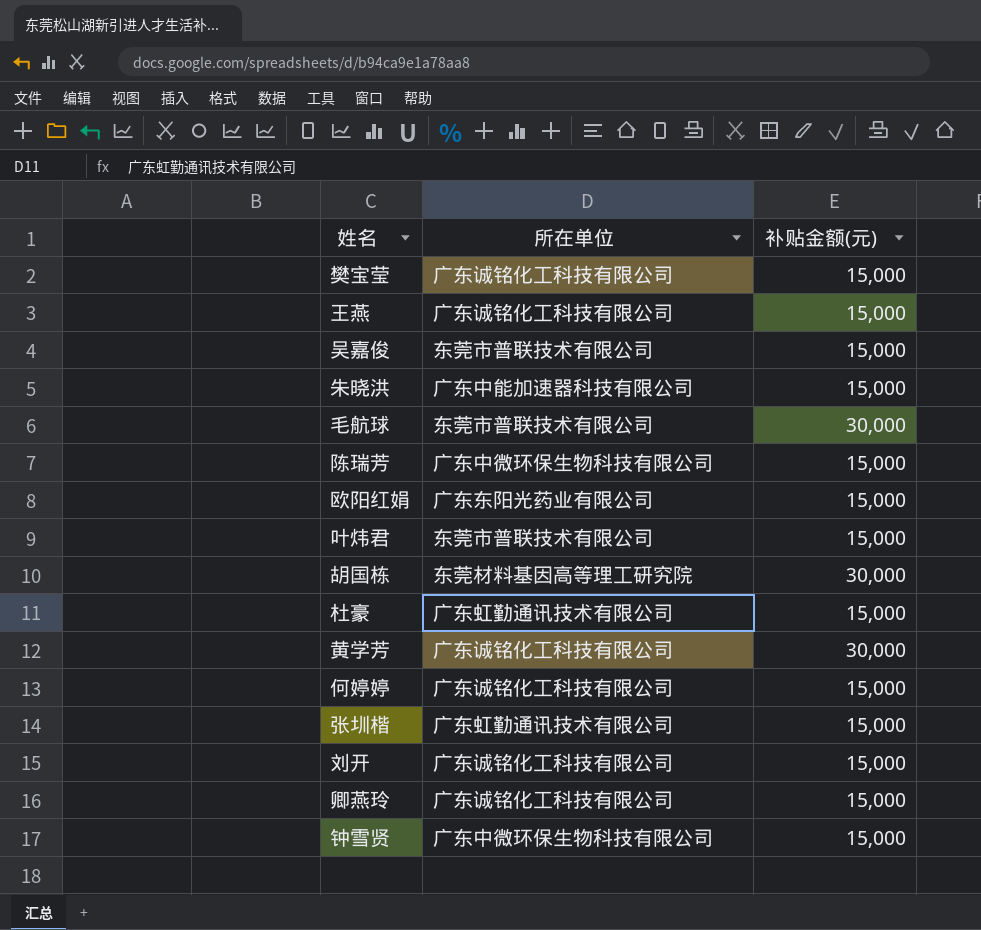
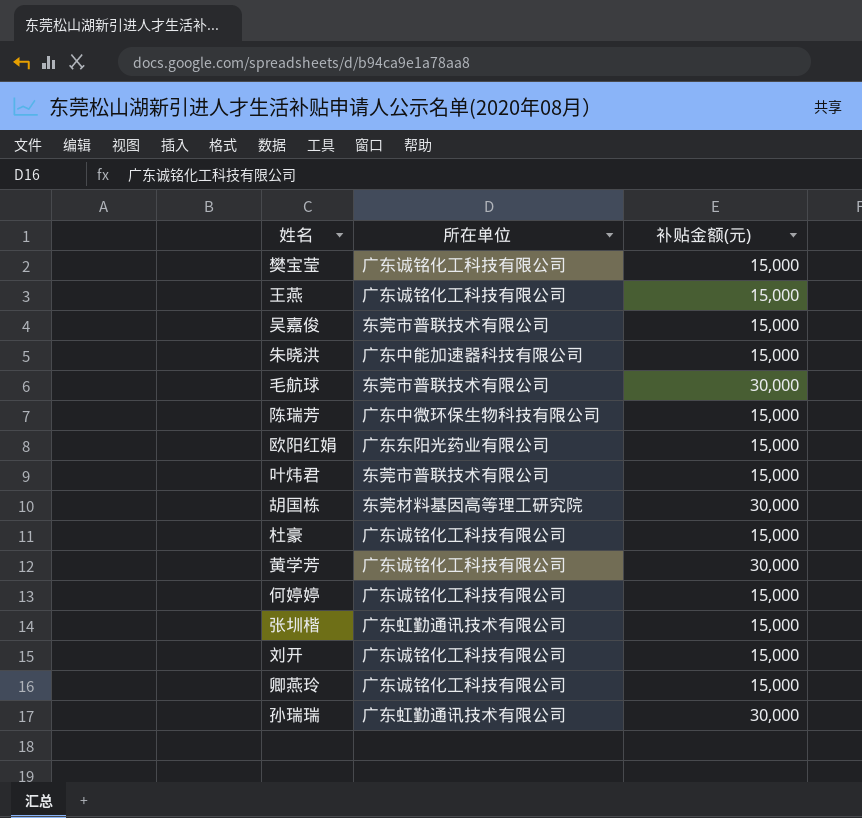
row 钟雪贤: 广东中微环保生物科技有限公司 | 15,000 -> none
杜豪 | 所在单位: 广东虹勤通讯技术有限公司 -> 广东诚铭化工科技有限公司
row 孙瑞瑞: none -> 广东虹勤通讯技术有限公司 | 30,000

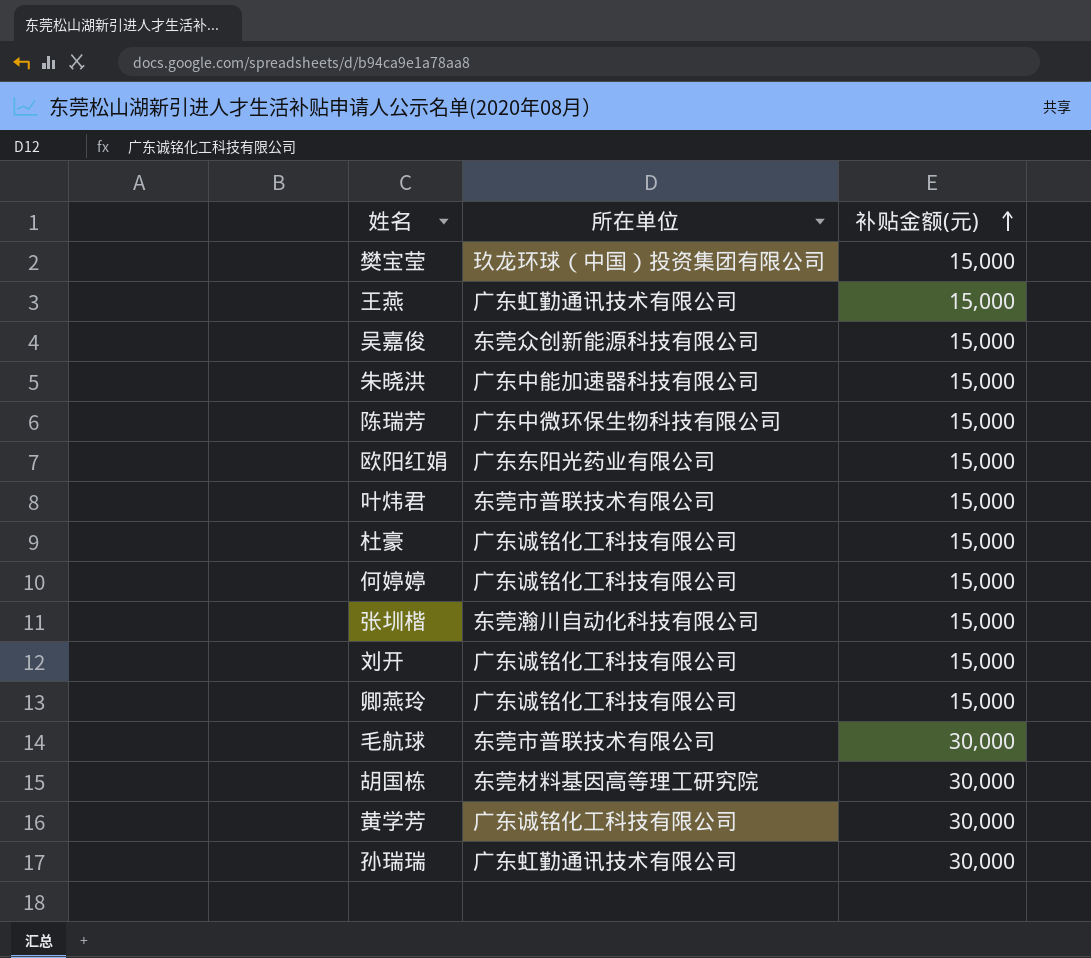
row order: none -> 补贴金额(元) ascending
樊宝莹 | 所在单位: 广东诚铭化工科技有限公司 -> 玖龙环球（中国）投资集团有限公司
王燕 | 所在单位: 广东诚铭化工科技有限公司 -> 广东虹勤通讯技术有限公司
吴嘉俊 | 所在单位: 东莞市普联技术有限公司 -> 东莞众创新能源科技有限公司
张圳楷 | 所在单位: 广东虹勤通讯技术有限公司 -> 东莞瀚川自动化科技有限公司

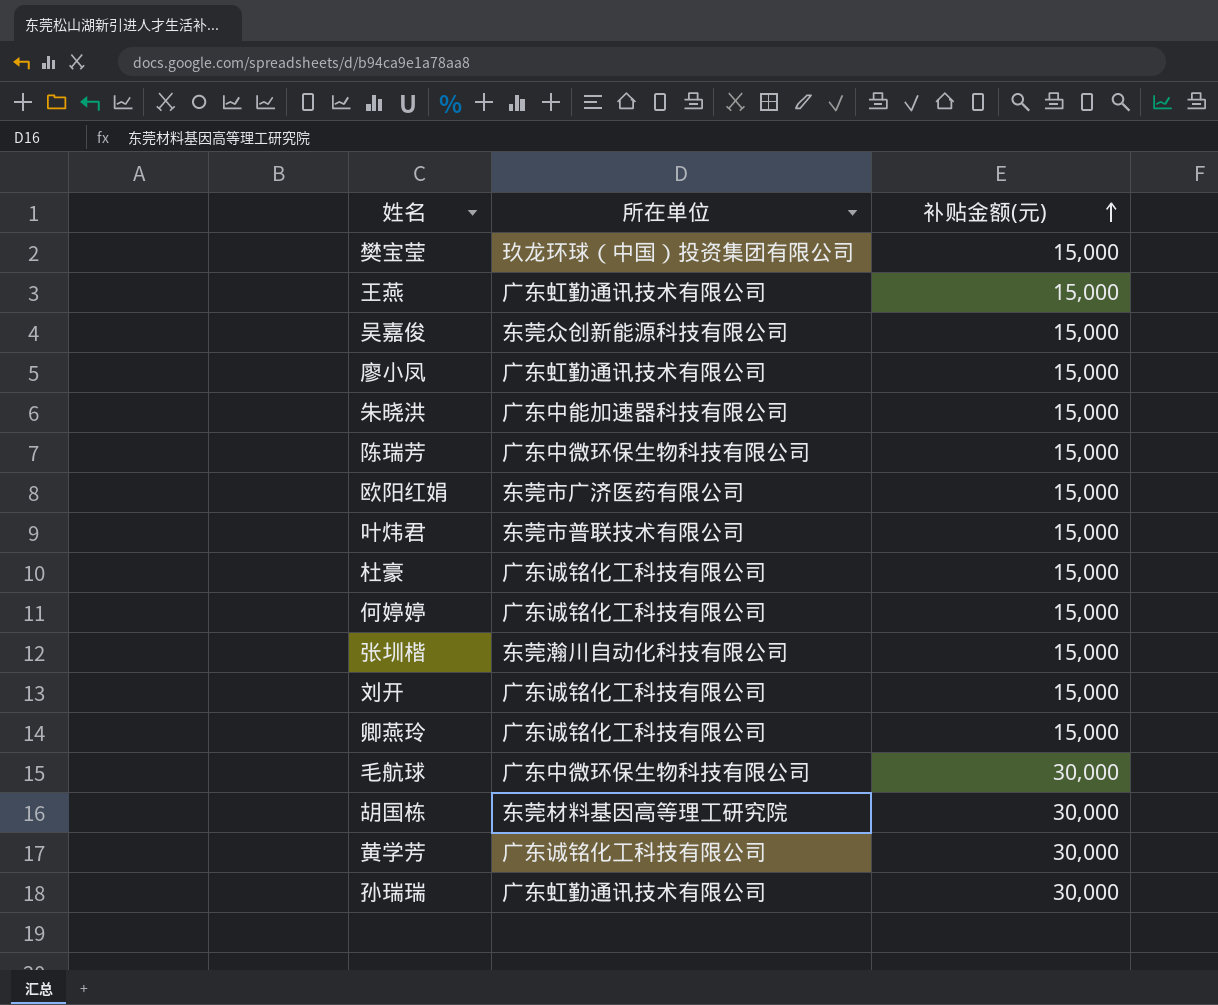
row 廖小凤: none -> 广东虹勤通讯技术有限公司 | 15,000
欧阳红娟 | 所在单位: 广东东阳光药业有限公司 -> 东莞市广济医药有限公司
毛航球 | 所在单位: 东莞市普联技术有限公司 -> 广东中微环保生物科技有限公司

